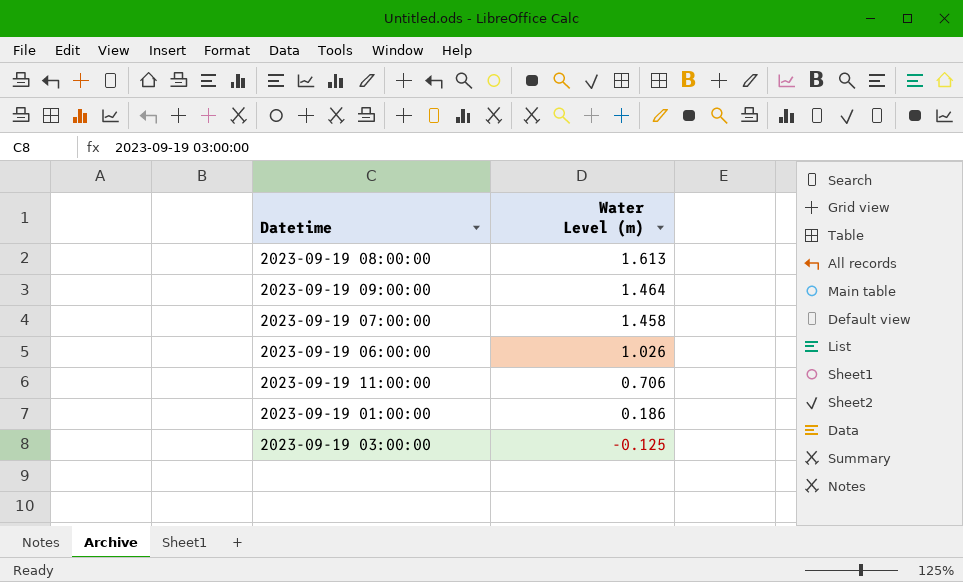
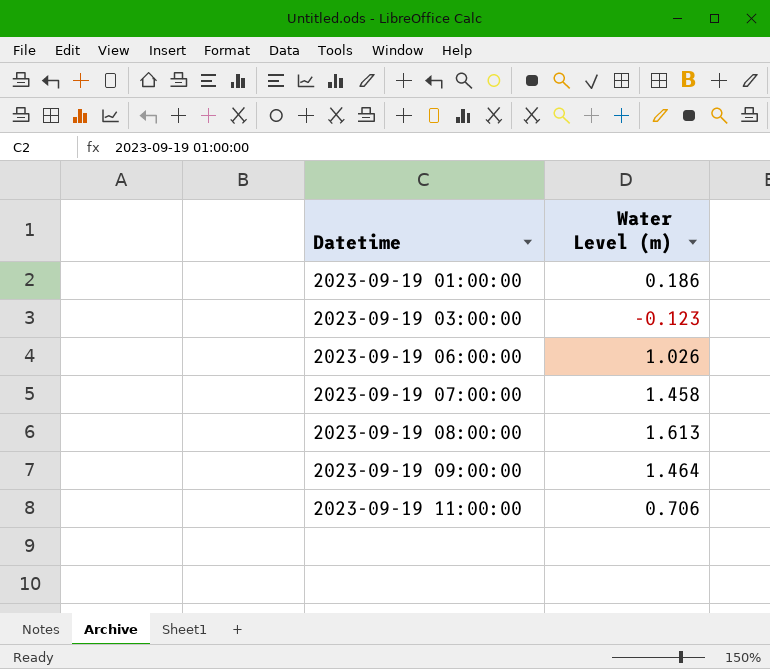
row order: Water Level (m) descending -> Datetime ascending
2023-09-19 03:00:00 | Water Level (m): -0.125 -> -0.123

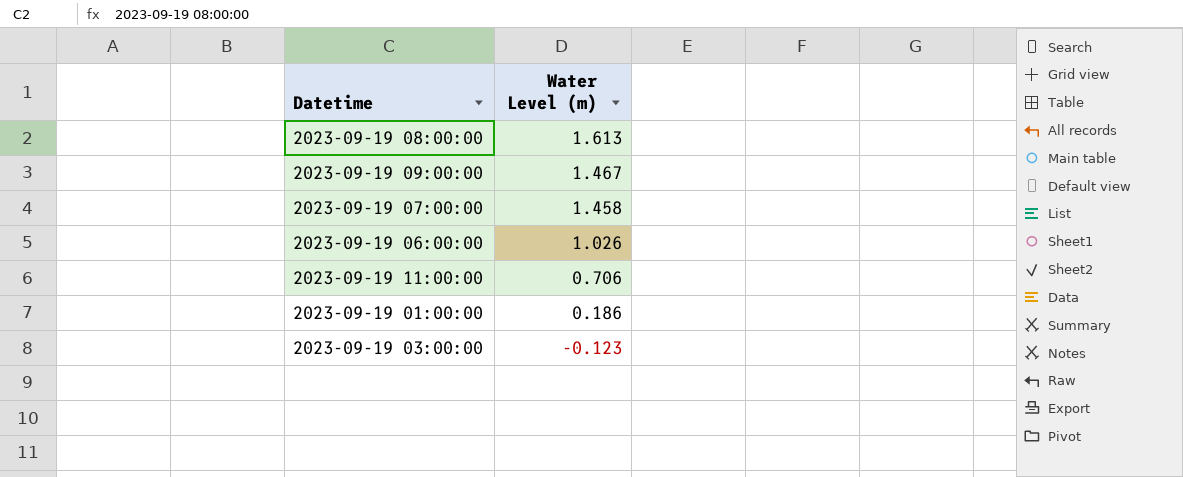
row order: Datetime ascending -> Water Level (m) descending
2023-09-19 09:00:00 | Water Level (m): 1.464 -> 1.467

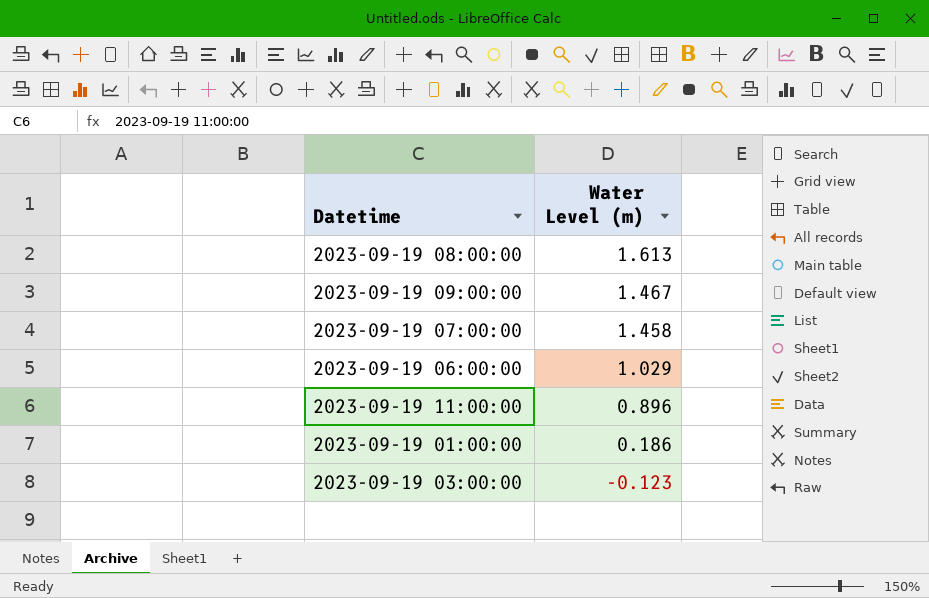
2023-09-19 06:00:00 | Water Level (m): 1.026 -> 1.029
2023-09-19 11:00:00 | Water Level (m): 0.706 -> 0.896

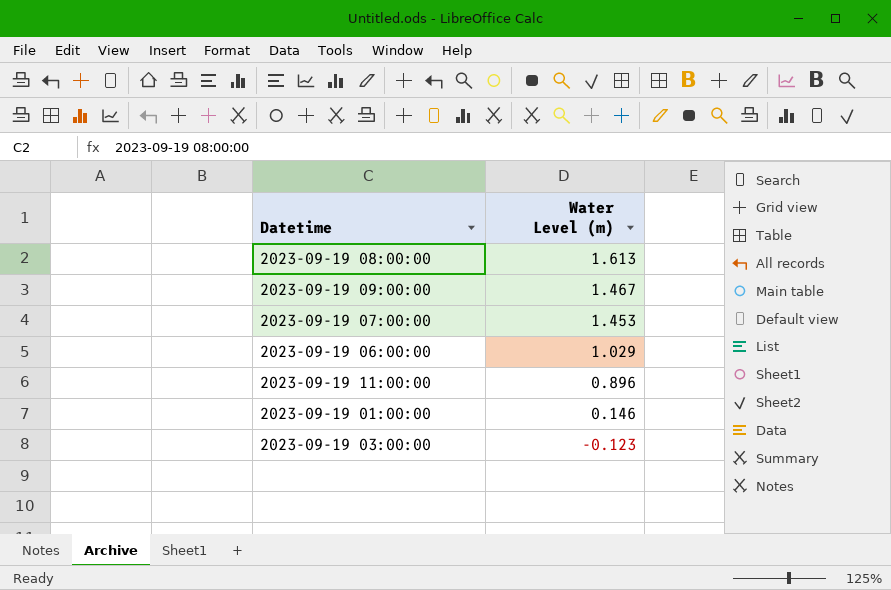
2023-09-19 07:00:00 | Water Level (m): 1.458 -> 1.453
2023-09-19 01:00:00 | Water Level (m): 0.186 -> 0.146

